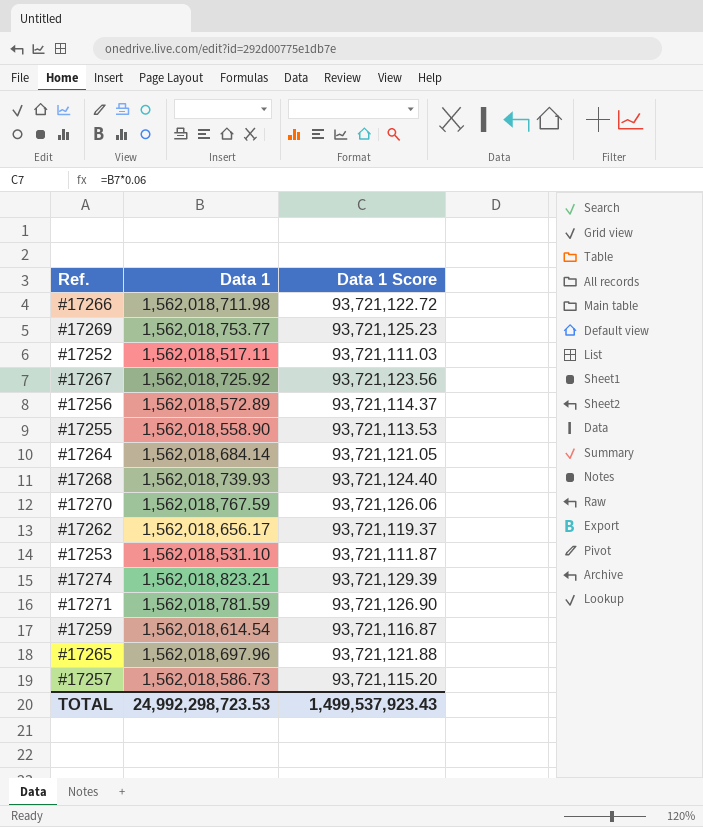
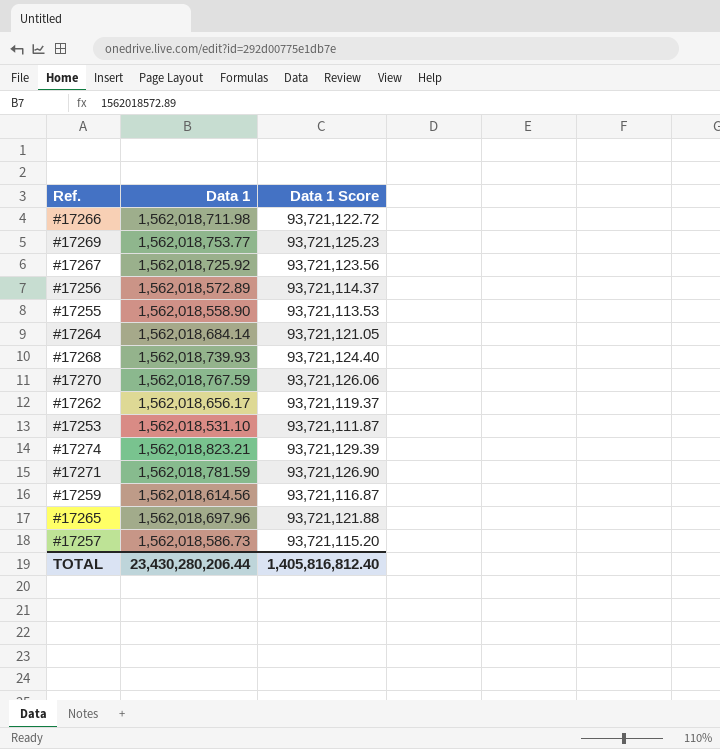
row #17252: 1,562,018,517.11 | 93,721,111.03 -> none
#17259 | Data 1: 1,562,018,614.54 -> 1,562,018,614.56
TOTAL | Data 1: 24,992,298,723.53 -> 23,430,280,206.44
TOTAL | Data 1 Score: 1,499,537,923.43 -> 1,405,816,812.40

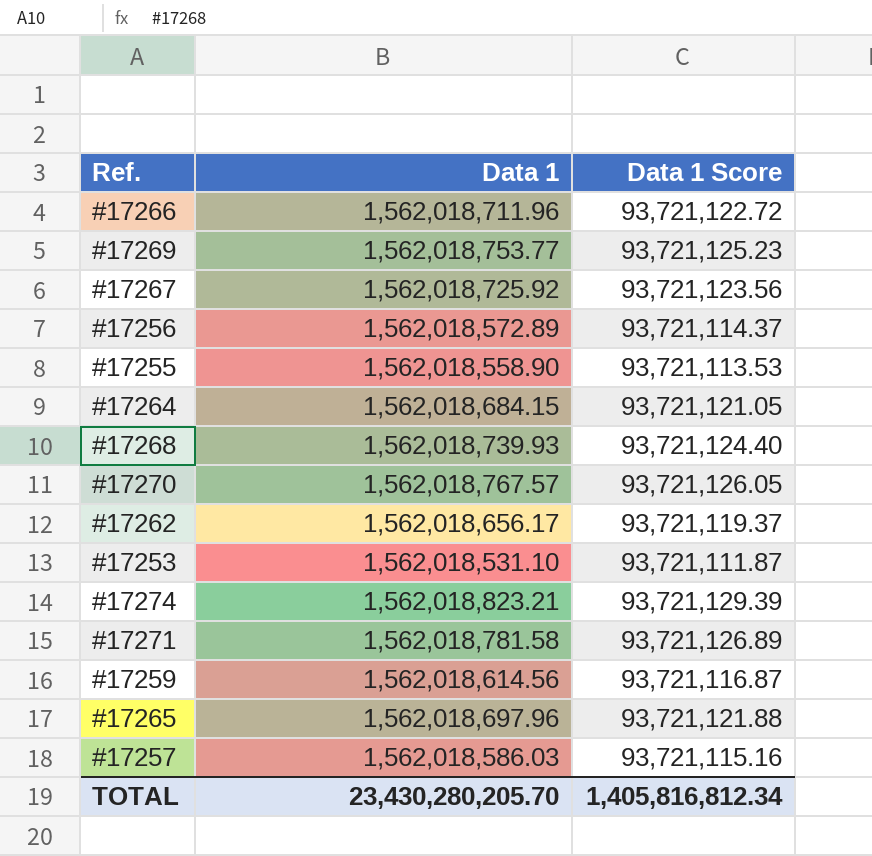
#17266 | Data 1: 1,562,018,711.98 -> 1,562,018,711.96
#17264 | Data 1: 1,562,018,684.14 -> 1,562,018,684.15
#17270 | Data 1: 1,562,018,767.59 -> 1,562,018,767.57
#17270 | Data 1 Score: 93,721,126.06 -> 93,721,126.05
#17271 | Data 1: 1,562,018,781.59 -> 1,562,018,781.58
#17271 | Data 1 Score: 93,721,126.90 -> 93,721,126.89
#17257 | Data 1: 1,562,018,586.73 -> 1,562,018,586.03
#17257 | Data 1 Score: 93,721,115.20 -> 93,721,115.16
TOTAL | Data 1: 23,430,280,206.44 -> 23,430,280,205.70
TOTAL | Data 1 Score: 1,405,816,812.40 -> 1,405,816,812.34

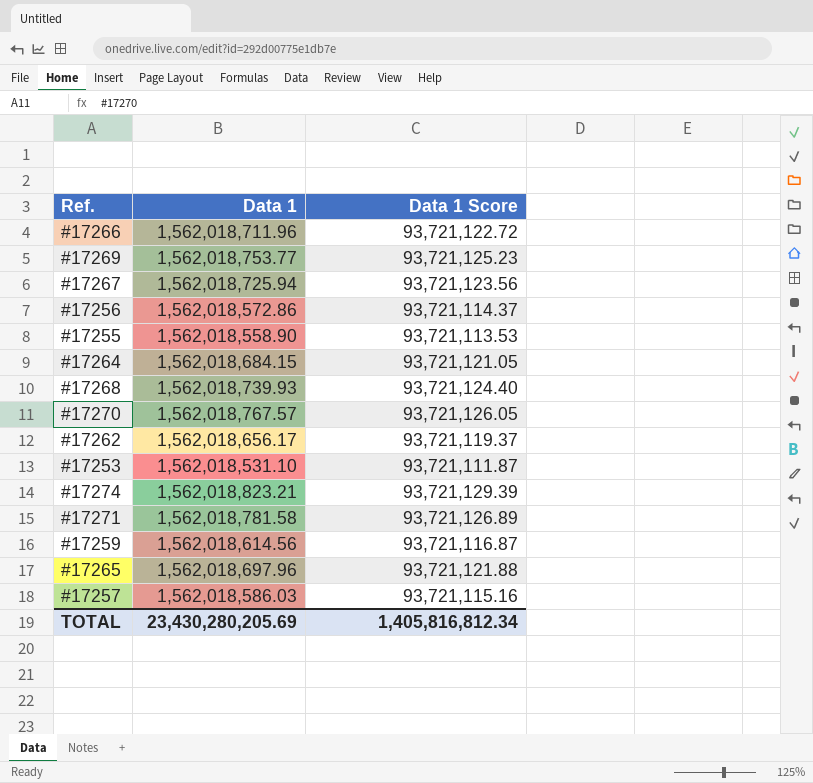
#17267 | Data 1: 1,562,018,725.92 -> 1,562,018,725.94
#17256 | Data 1: 1,562,018,572.89 -> 1,562,018,572.86
TOTAL | Data 1: 23,430,280,205.70 -> 23,430,280,205.69

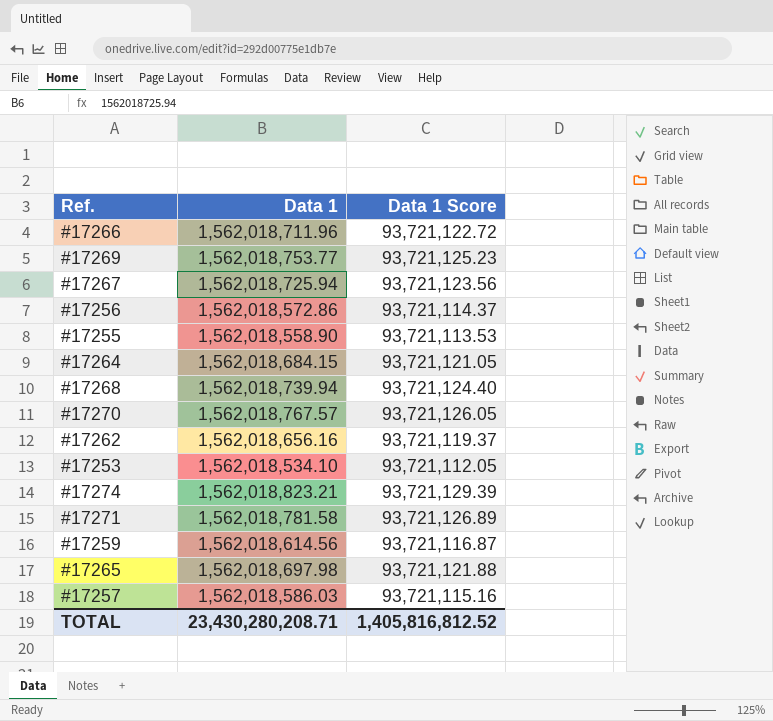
#17268 | Data 1: 1,562,018,739.93 -> 1,562,018,739.94
#17262 | Data 1: 1,562,018,656.17 -> 1,562,018,656.16
#17253 | Data 1: 1,562,018,531.10 -> 1,562,018,534.10
#17253 | Data 1 Score: 93,721,111.87 -> 93,721,112.05
#17265 | Data 1: 1,562,018,697.96 -> 1,562,018,697.98
TOTAL | Data 1: 23,430,280,205.69 -> 23,430,280,208.71
TOTAL | Data 1 Score: 1,405,816,812.34 -> 1,405,816,812.52

